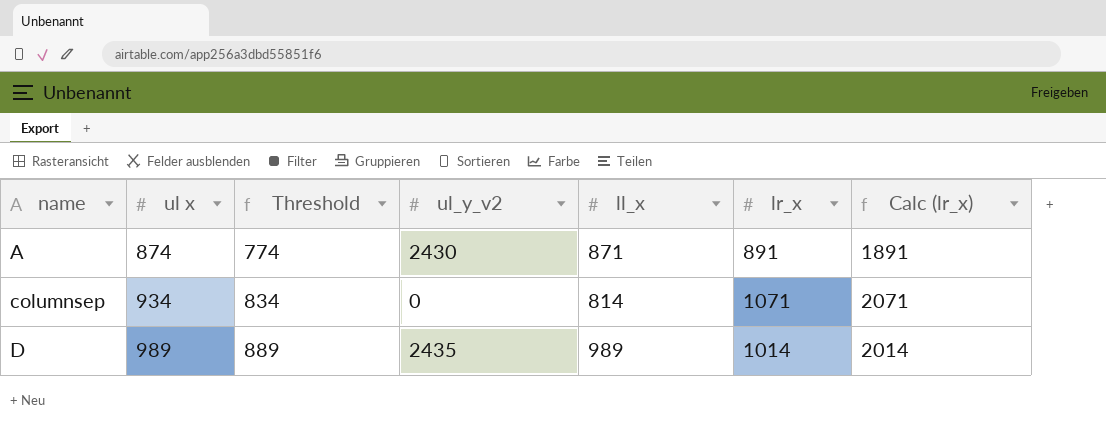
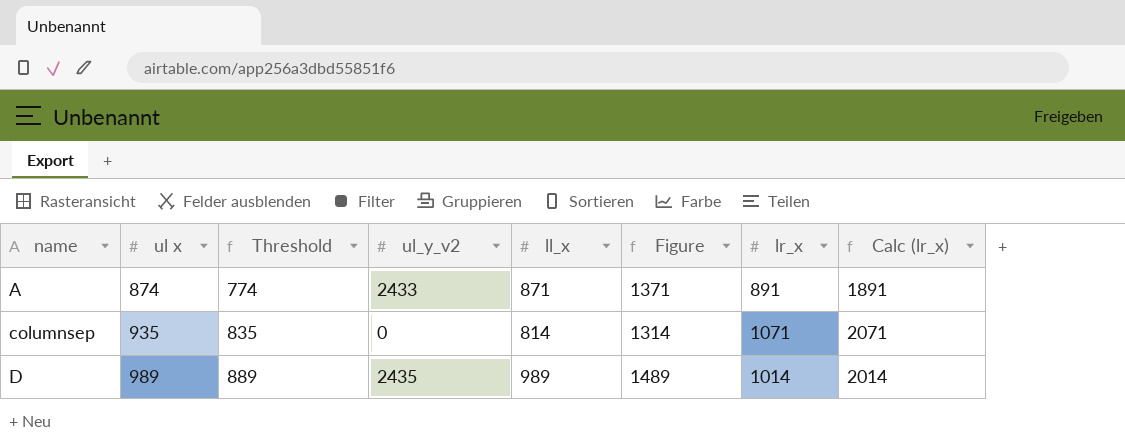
column Figure | formula: none -> [ll_x] + 500
A | ul_y_v2: 2430 -> 2433
columnsep | ul x: 934 -> 935
columnsep | Threshold: 834 -> 835

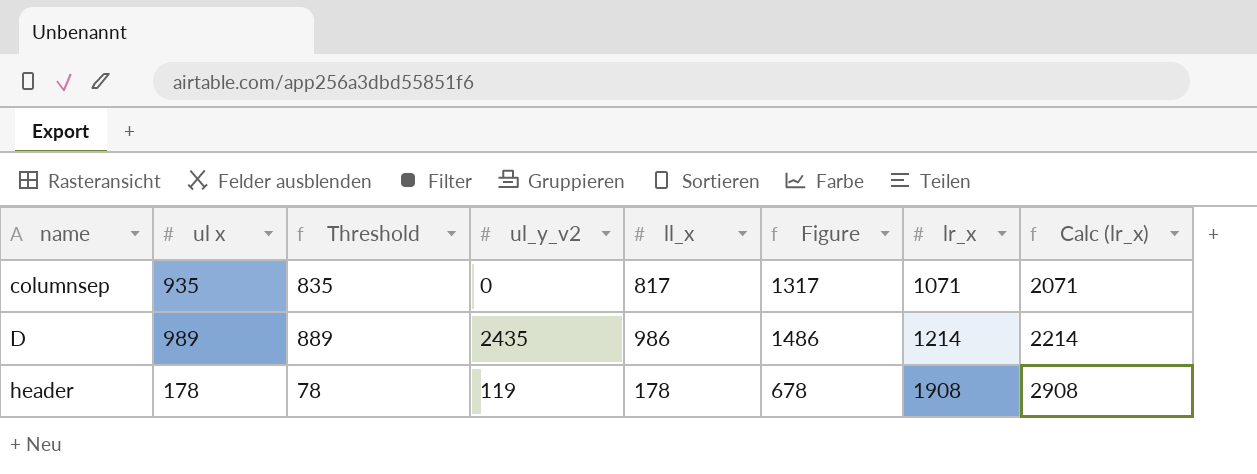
row A: 874 | 774 | 2433 | 871 | 1371 | 891 | 1891 -> none
columnsep | ll_x: 814 -> 817
columnsep | Figure: 1314 -> 1317
D | ll_x: 989 -> 986
D | Figure: 1489 -> 1486
D | lr_x: 1014 -> 1214
D | Calc (lr_x): 2014 -> 2214
row header: none -> 178 | 78 | 119 | 178 | 678 | 1908 | 2908

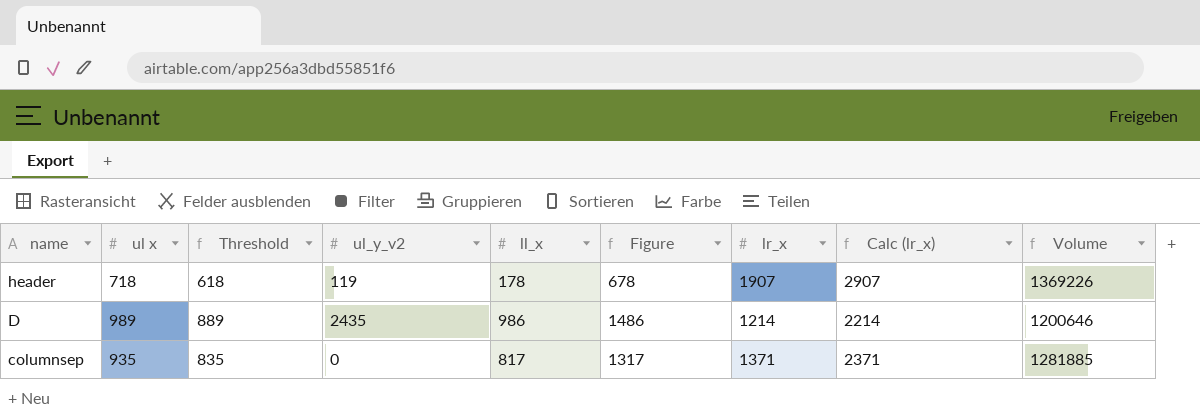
row order: name ascending -> name descending
column Volume | formula: none -> [ul x] * [lr_x]
header | ul x: 178 -> 718
header | Threshold: 78 -> 618
header | lr_x: 1908 -> 1907
header | Calc (lr_x): 2908 -> 2907
columnsep | lr_x: 1071 -> 1371
columnsep | Calc (lr_x): 2071 -> 2371

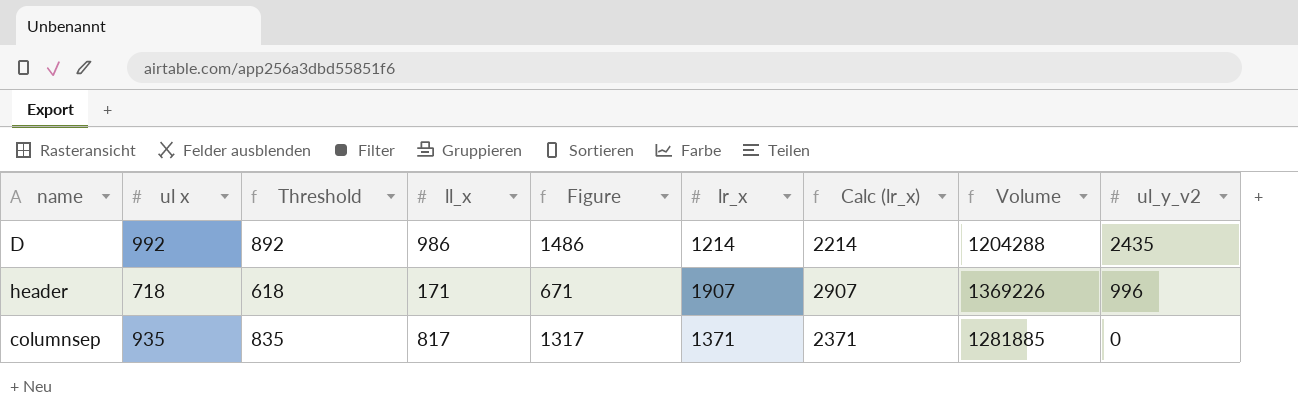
row order: name descending -> ul_y_v2 descending
column ul_y_v2 | position: 4 -> 9
D | ul x: 989 -> 992
D | Threshold: 889 -> 892
D | Volume: 1200646 -> 1204288
header | ll_x: 178 -> 171
header | Figure: 678 -> 671
header | ul_y_v2: 119 -> 996

